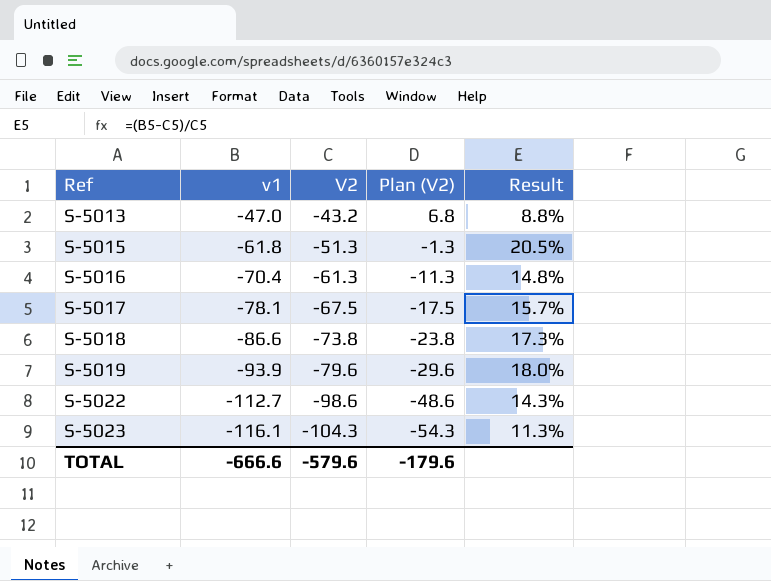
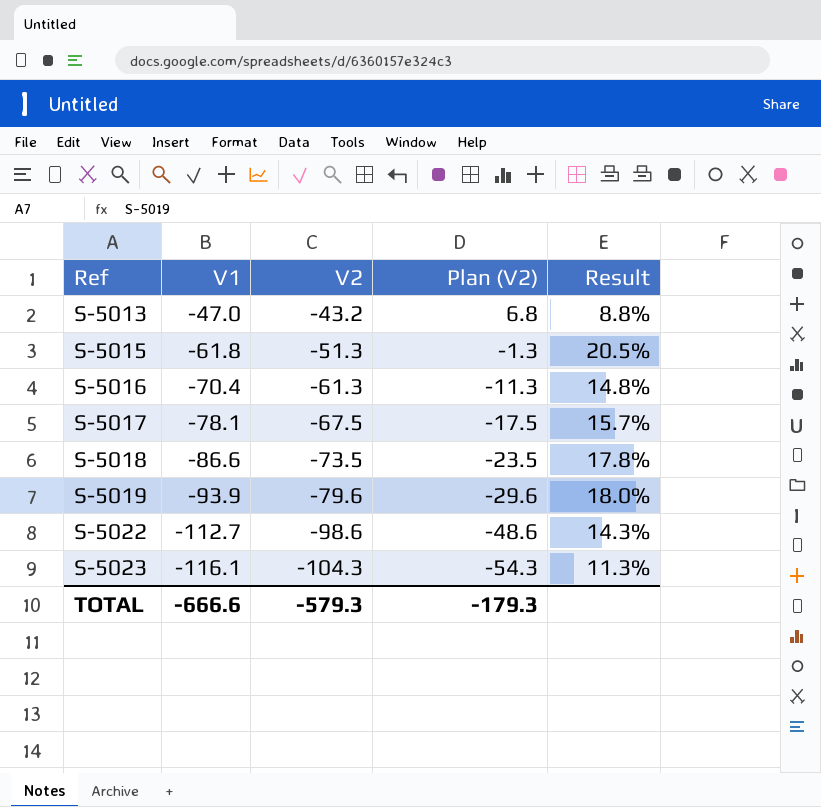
column name: v1 -> V1
S-5018 | V2: -73.8 -> -73.5
S-5018 | Plan (V2): -23.8 -> -23.5
S-5018 | Result: 17.3% -> 17.8%
TOTAL | V2: -579.6 -> -579.3
TOTAL | Plan (V2): -179.6 -> -179.3

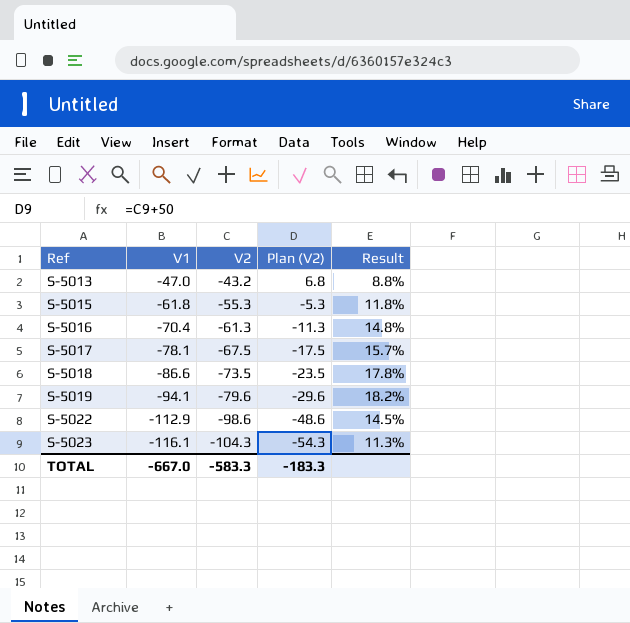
S-5015 | V2: -51.3 -> -55.3
S-5015 | Plan (V2): -1.3 -> -5.3
S-5015 | Result: 20.5% -> 11.8%
S-5019 | V1: -93.9 -> -94.1
S-5019 | Result: 18.0% -> 18.2%
S-5022 | V1: -112.7 -> -112.9
S-5022 | Result: 14.3% -> 14.5%
TOTAL | V1: -666.6 -> -667.0
TOTAL | V2: -579.3 -> -583.3
TOTAL | Plan (V2): -179.3 -> -183.3

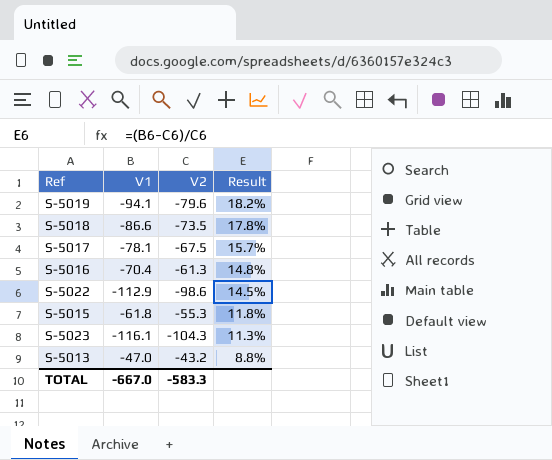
row order: Ref ascending -> Result descending
column Plan (V2) | formula: [V2] + 50 -> none

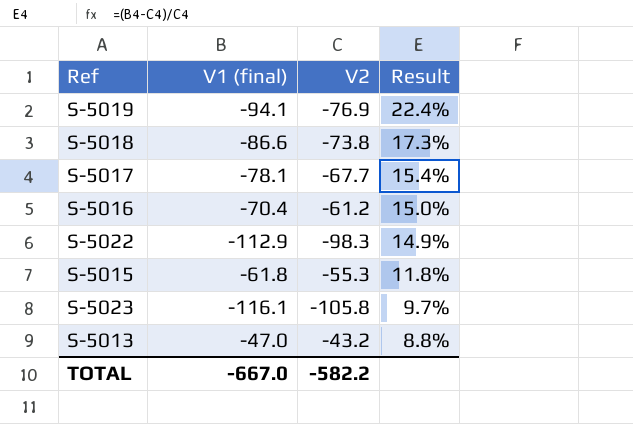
column name: V1 -> V1 (final)
S-5019 | V2: -79.6 -> -76.9
S-5019 | Result: 18.2% -> 22.4%
S-5018 | V2: -73.5 -> -73.8
S-5018 | Result: 17.8% -> 17.3%
S-5017 | V2: -67.5 -> -67.7
S-5017 | Result: 15.7% -> 15.4%
S-5016 | V2: -61.3 -> -61.2
S-5016 | Result: 14.8% -> 15.0%
S-5022 | V2: -98.6 -> -98.3
S-5022 | Result: 14.5% -> 14.9%
S-5023 | V2: -104.3 -> -105.8
S-5023 | Result: 11.3% -> 9.7%
TOTAL | V2: -583.3 -> -582.2

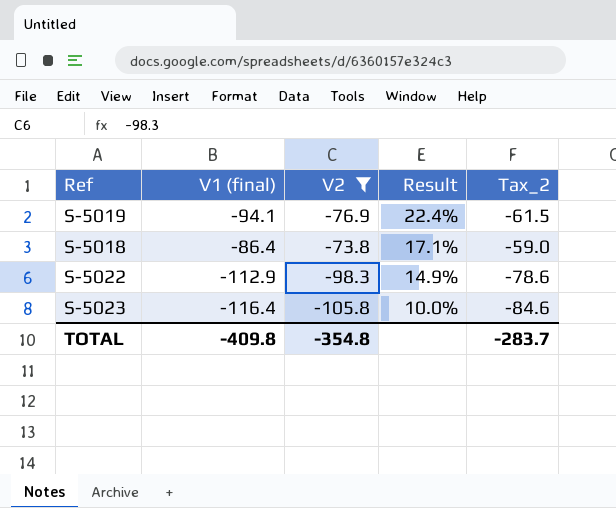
filter: none -> V2 <= -73.8
column Tax_2 | formula: none -> [V2] * 0.8
S-5018 | V1 (final): -86.6 -> -86.4
S-5018 | Result: 17.3% -> 17.1%
S-5023 | V1 (final): -116.1 -> -116.4
S-5023 | Result: 9.7% -> 10.0%
TOTAL | V1 (final): -667.0 -> -409.8
TOTAL | V2: -582.2 -> -354.8

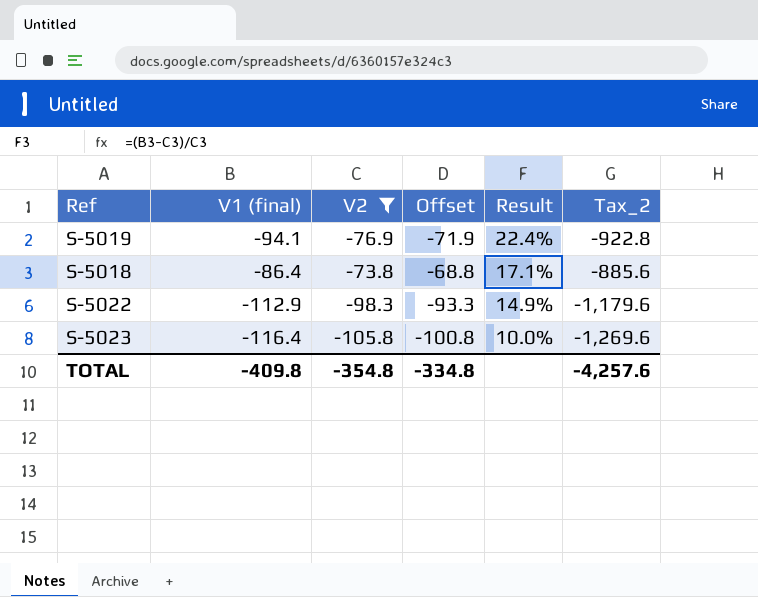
column Offset | formula: none -> [V2] + 5
column Tax_2 | formula: [V2] * 0.8 -> [V2] * 12
TOTAL | Tax_2: -283.7 -> -4,257.6

